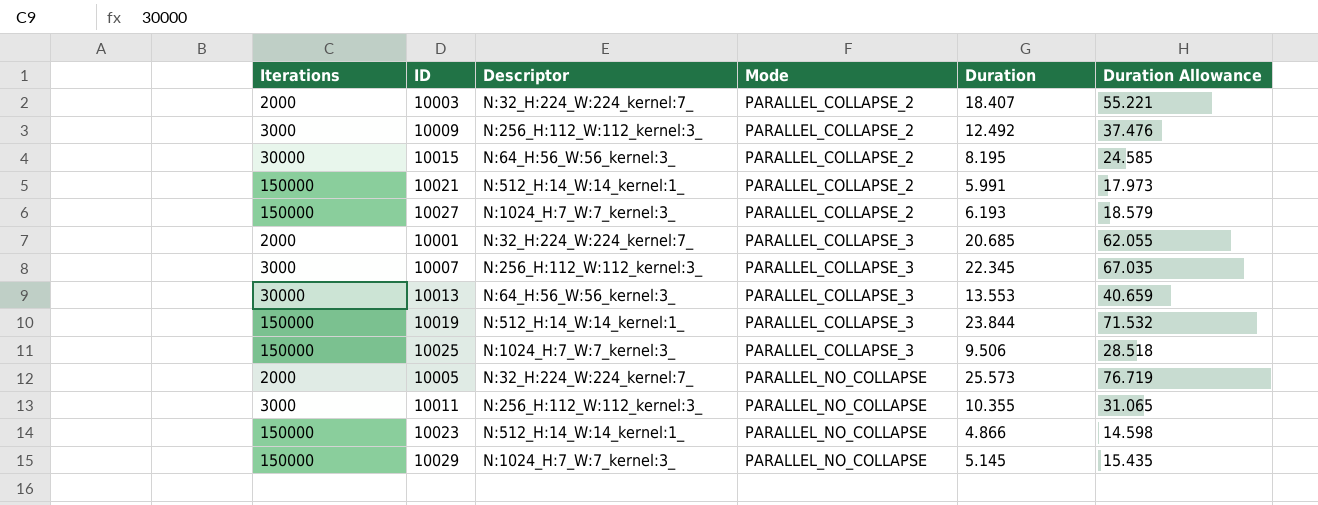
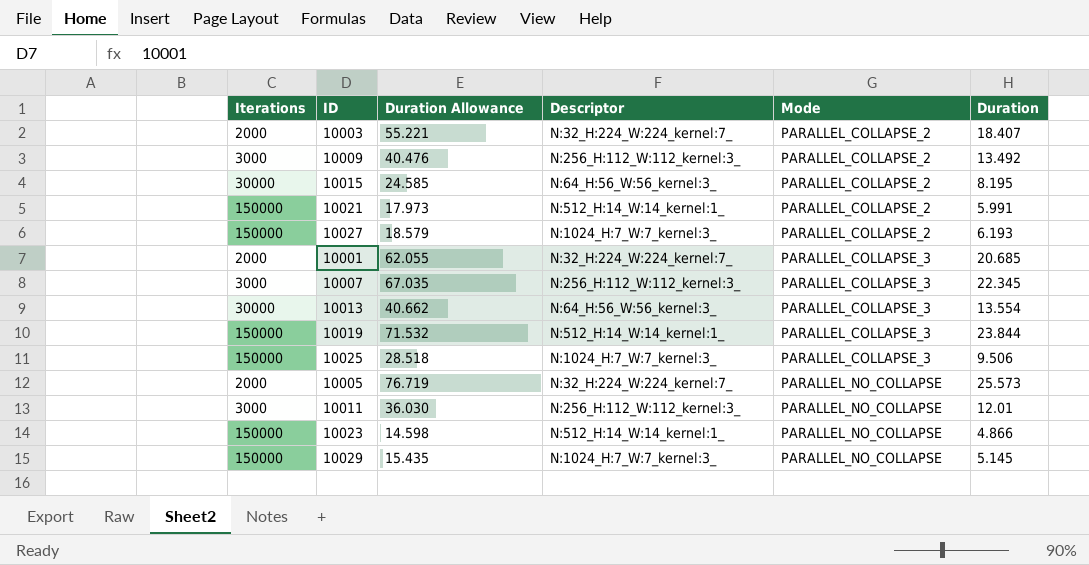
column Duration Allowance | position: 6 -> 3
10009 | Duration Allowance: 37.476 -> 40.476
10009 | Duration: 12.492 -> 13.492
10013 | Duration Allowance: 40.659 -> 40.662
10013 | Duration: 13.553 -> 13.554
10011 | Duration Allowance: 31.065 -> 36.030
10011 | Duration: 10.355 -> 12.01

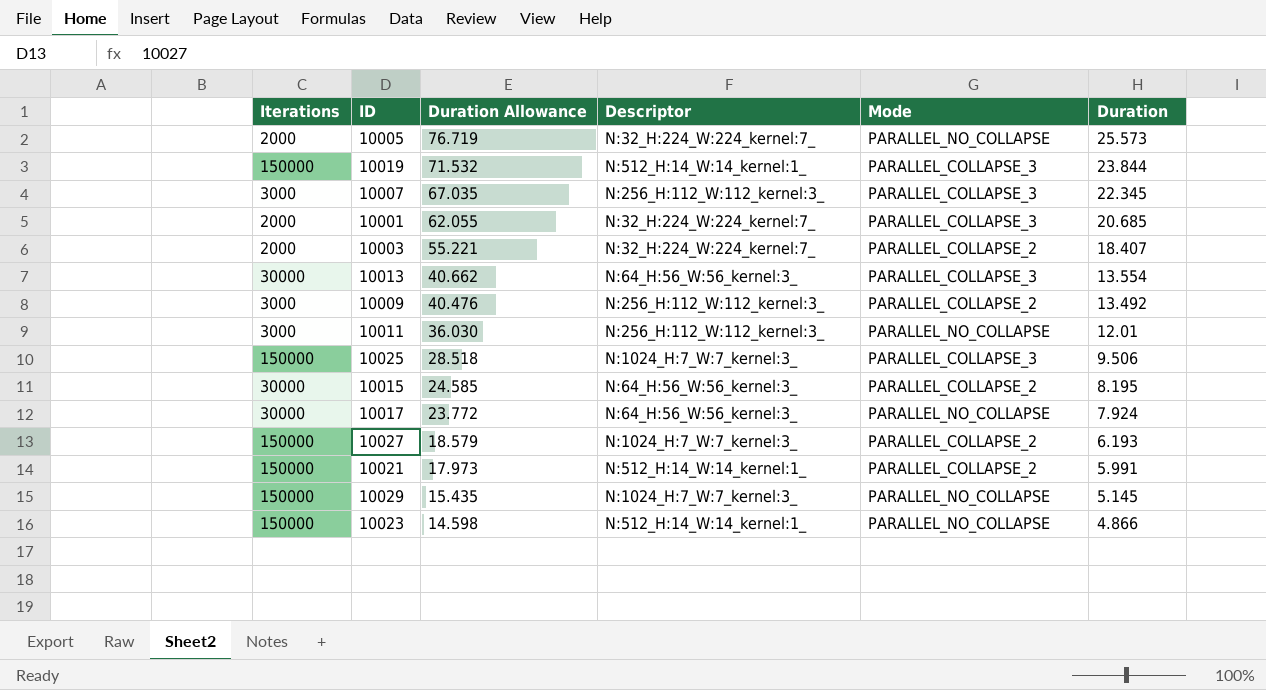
row order: Mode ascending -> Duration Allowance descending
row 10017: none -> 30000 | 23.772 | N:64_H:56_W:56_kernel:3_ | PARALLEL_NO_COLLAPSE | 7.924

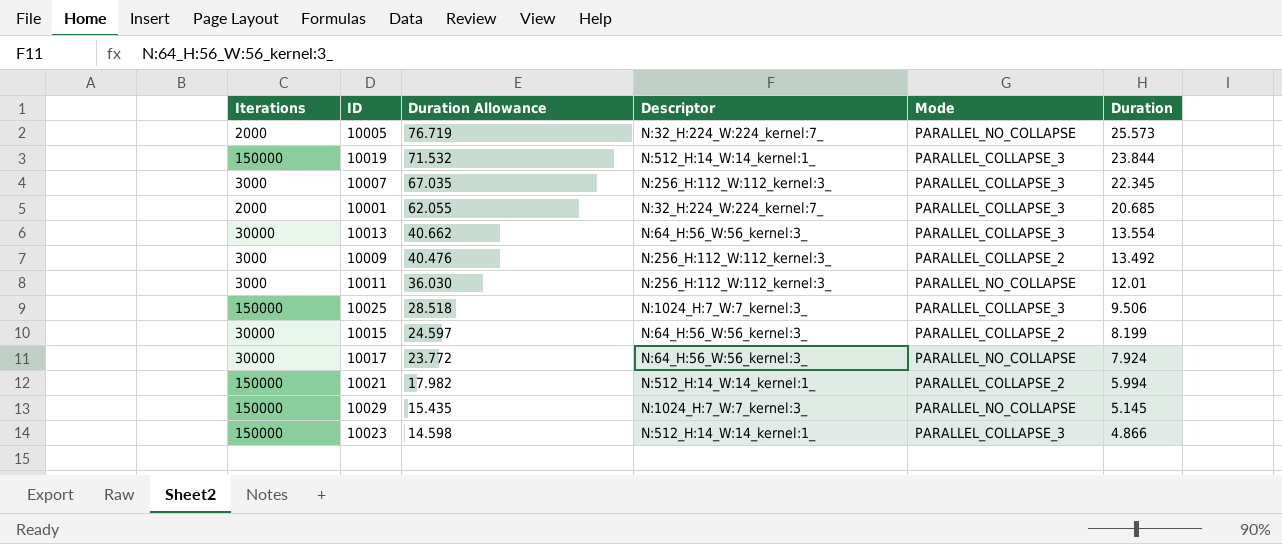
row 10003: 2000 | 55.221 | N:32_H:224_W:224_kernel:7_ | PARALLEL_COLLAPSE_2 | 18.407 -> none
row 10027: 150000 | 18.579 | N:1024_H:7_W:7_kernel:3_ | PARALLEL_COLLAPSE_2 | 6.193 -> none
10015 | Duration Allowance: 24.585 -> 24.597
10015 | Duration: 8.195 -> 8.199
10021 | Duration Allowance: 17.973 -> 17.982
10021 | Duration: 5.991 -> 5.994
10023 | Mode: PARALLEL_NO_COLLAPSE -> PARALLEL_COLLAPSE_3

